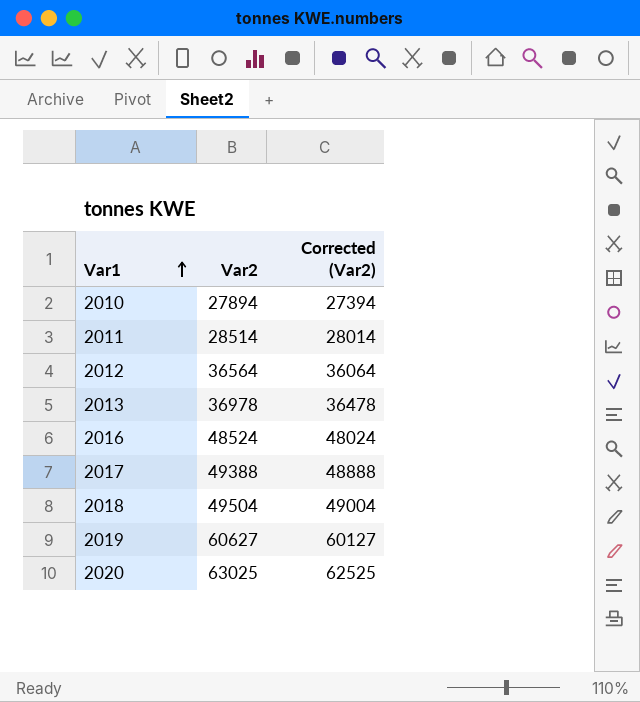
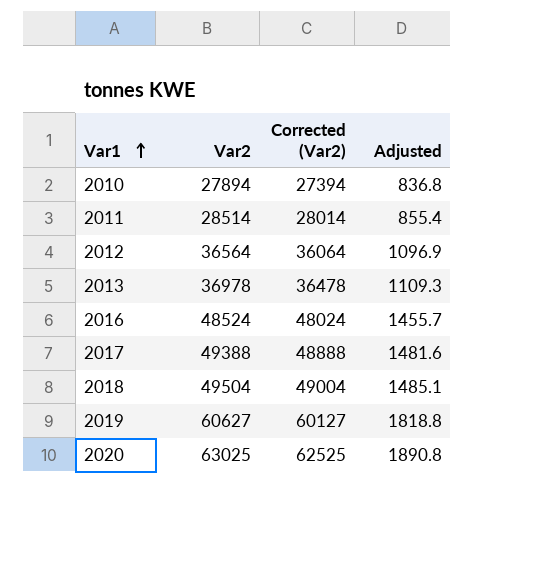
column Adjusted | formula: none -> [Var2] * 0.03

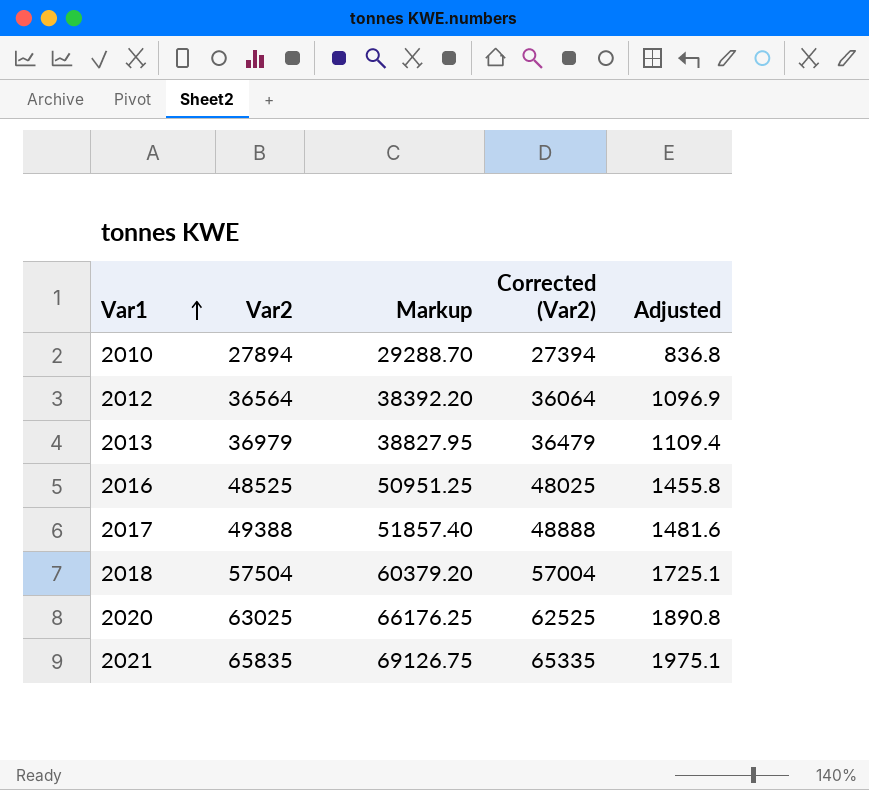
column Markup | formula: none -> [Var2] * 1.05
row 2011: 28514 | 28014 | 855.4 -> none
row 2019: 60627 | 60127 | 1818.8 -> none
2013 | Var2: 36978 -> 36979
2013 | Corrected (Var2): 36478 -> 36479
2013 | Adjusted: 1109.3 -> 1109.4
2016 | Var2: 48524 -> 48525
2016 | Corrected (Var2): 48024 -> 48025
2016 | Adjusted: 1455.7 -> 1455.8
2018 | Var2: 49504 -> 57504
2018 | Corrected (Var2): 49004 -> 57004
2018 | Adjusted: 1485.1 -> 1725.1
row 2021: none -> 65835 | 69126.75 | 65335 | 1975.1

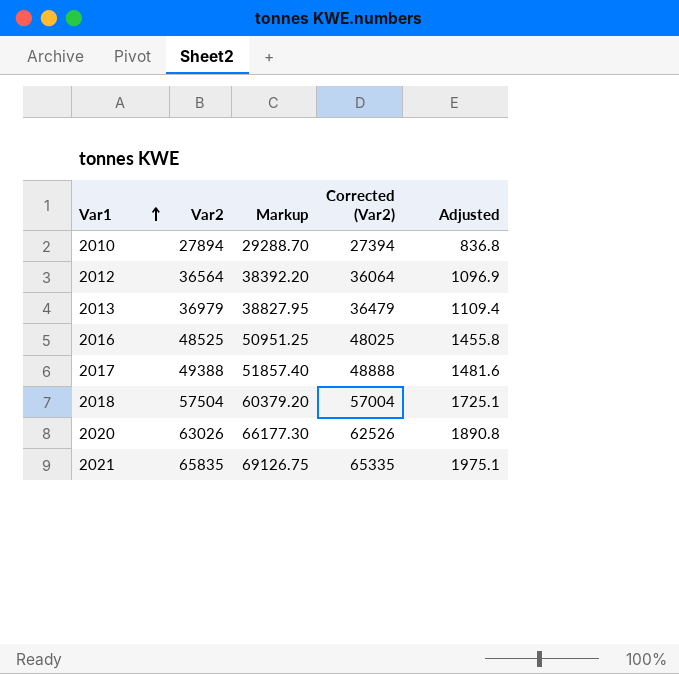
2020 | Var2: 63025 -> 63026
2020 | Markup: 66176.25 -> 66177.30
2020 | Corrected (Var2): 62525 -> 62526

